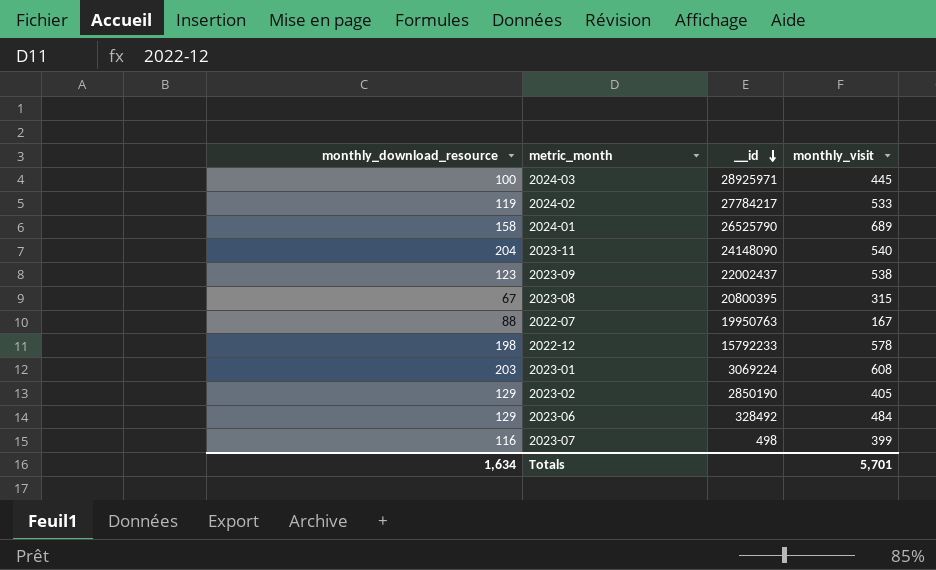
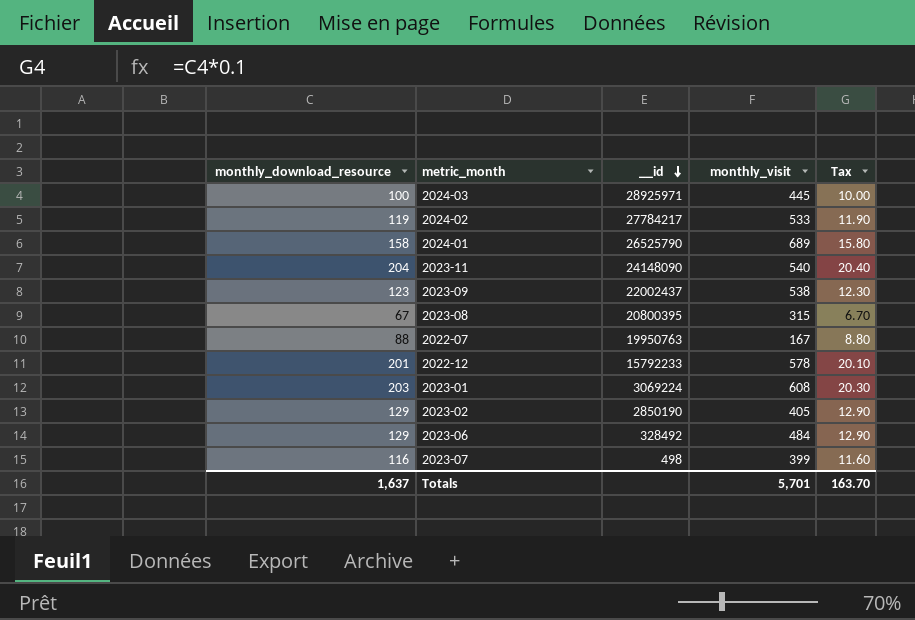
column Tax | formula: none -> [monthly_download_resource] * 0.1
2022-12 | monthly_download_resource: 198 -> 201
Totals | monthly_download_resource: 1,634 -> 1,637

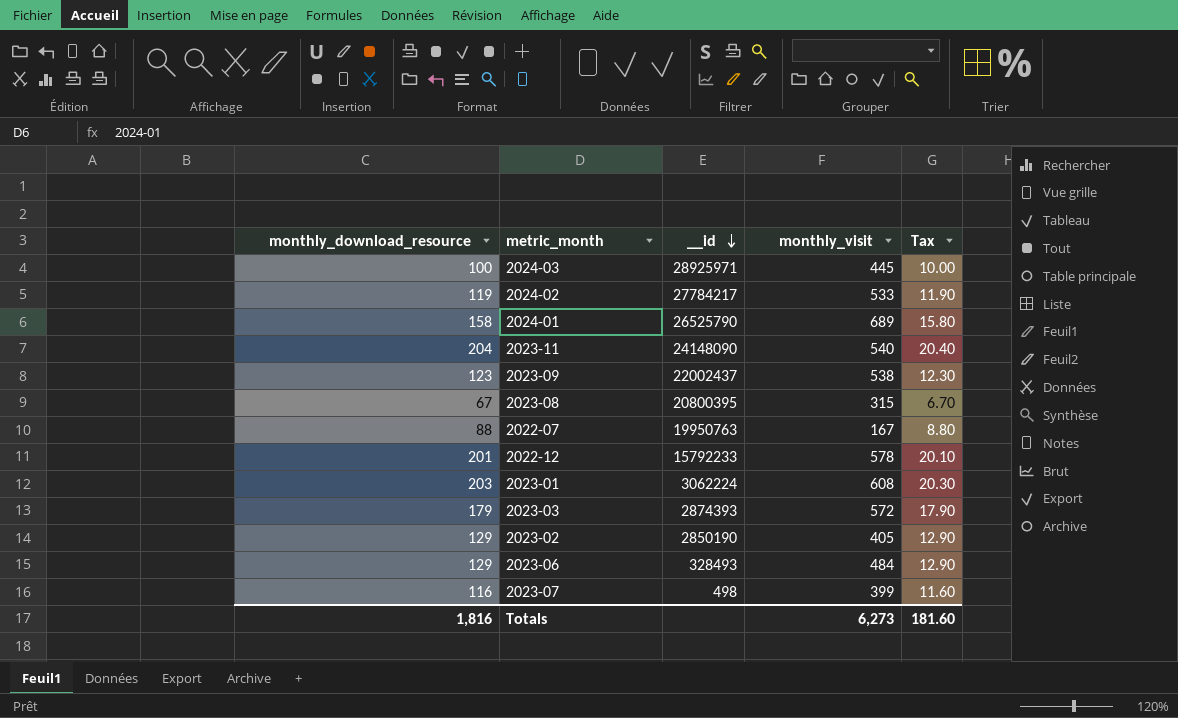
2023-01 | __id: 3069224 -> 3062224
row 2023-03: none -> 179 | 2874393 | 572 | 17.90
2023-06 | __id: 328492 -> 328493
Totals | monthly_download_resource: 1,637 -> 1,816
Totals | monthly_visit: 5,701 -> 6,273
Totals | Tax: 163.70 -> 181.60

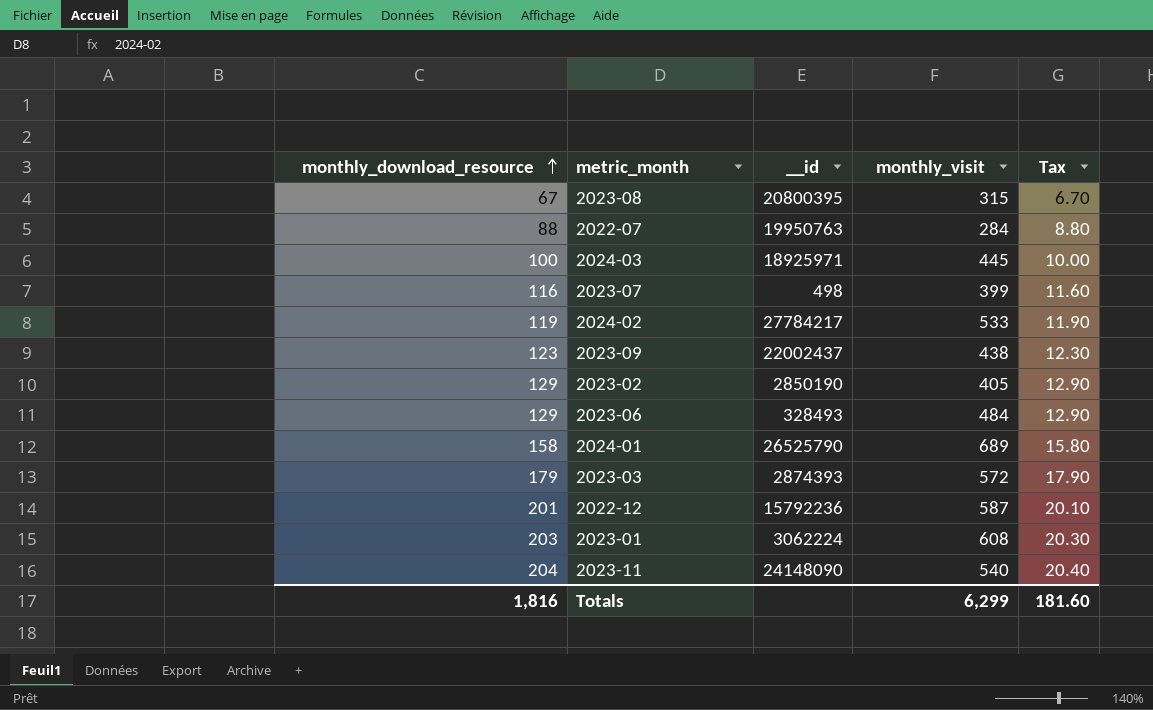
row order: __id descending -> monthly_download_resource ascending
2022-07 | monthly_visit: 167 -> 284
2024-03 | __id: 28925971 -> 18925971
2023-09 | monthly_visit: 538 -> 438
2022-12 | __id: 15792233 -> 15792236
2022-12 | monthly_visit: 578 -> 587
Totals | monthly_visit: 6,273 -> 6,299

